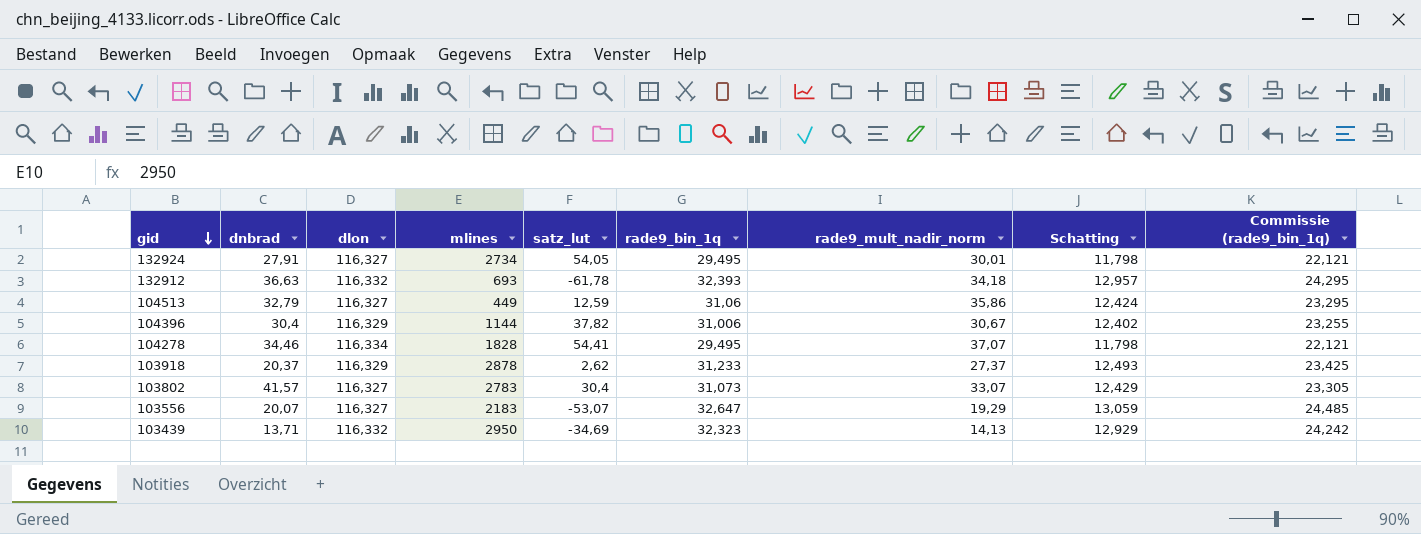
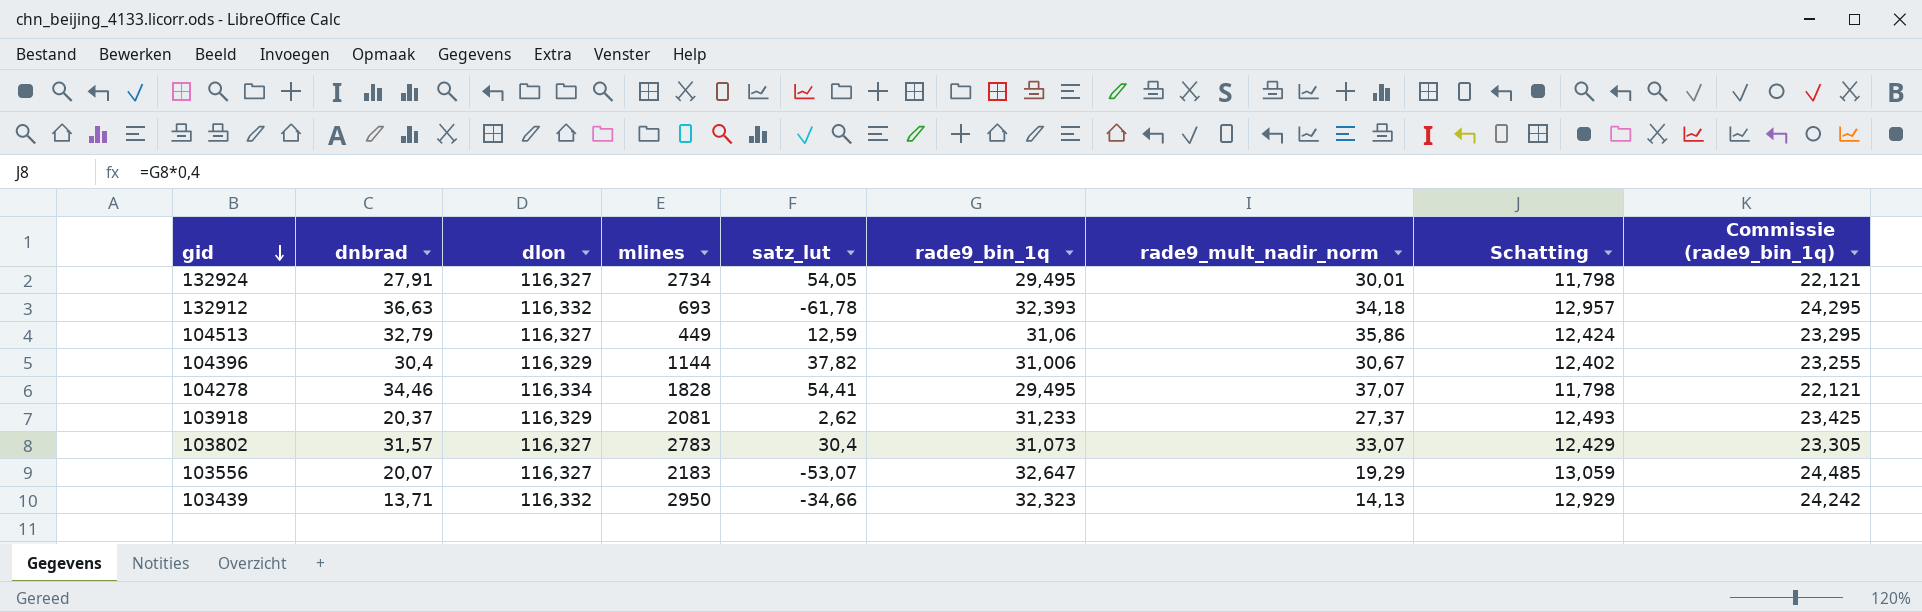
103918 | mlines: 2878 -> 2081
103802 | dnbrad: 41,57 -> 31,57
103439 | satz_lut: -34,69 -> -34,66

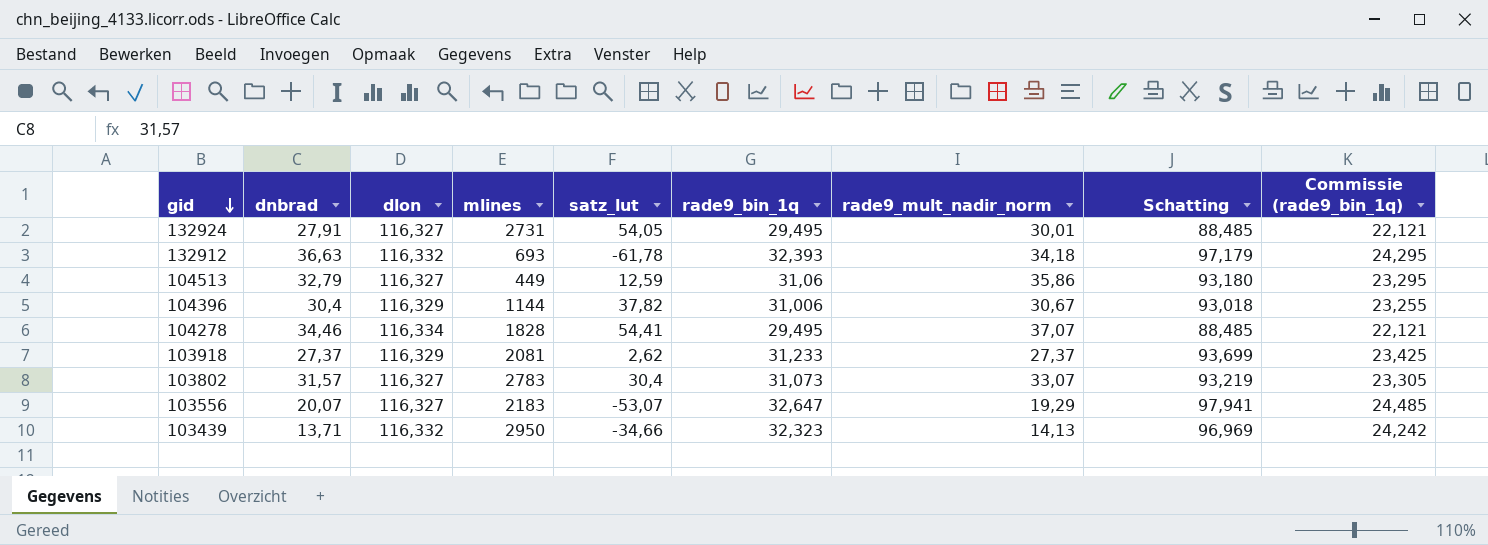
column Schatting | formula: [rade9_bin_1q] * 0,4 -> [rade9_bin_1q] * 3
132924 | mlines: 2734 -> 2731
103918 | dnbrad: 20,37 -> 27,37

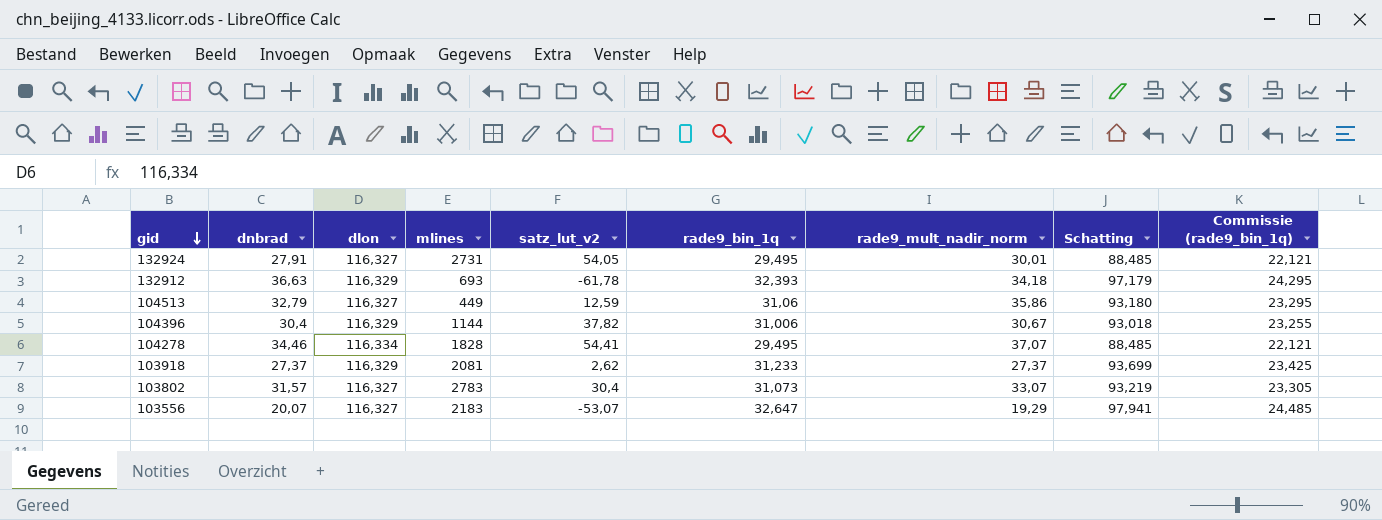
column name: satz_lut -> satz_lut_v2
row 103439: 13,71 | 116,332 | 2950 | -34,66 | 32,323 | 14,13 | 96,969 | 24,242 -> none
132912 | dlon: 116,332 -> 116,329

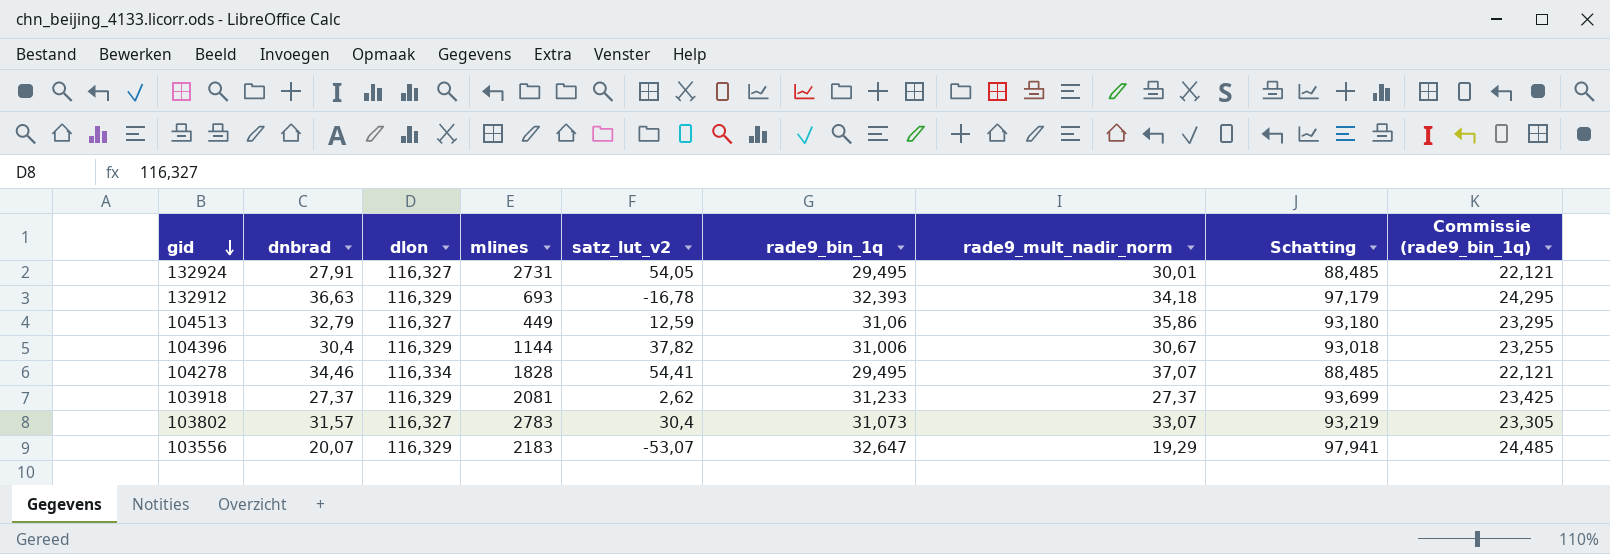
132912 | satz_lut_v2: -61,78 -> -16,78
103556 | dlon: 116,327 -> 116,329

